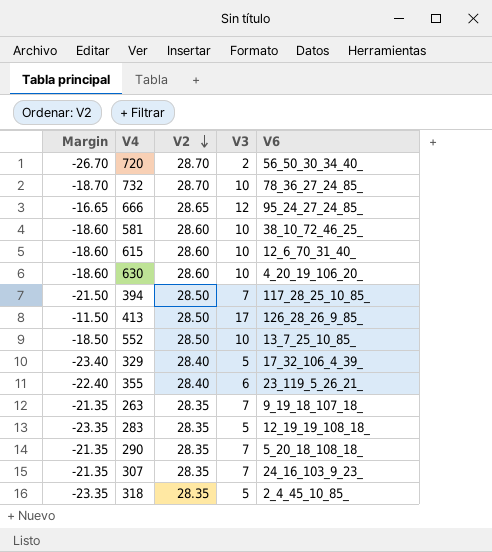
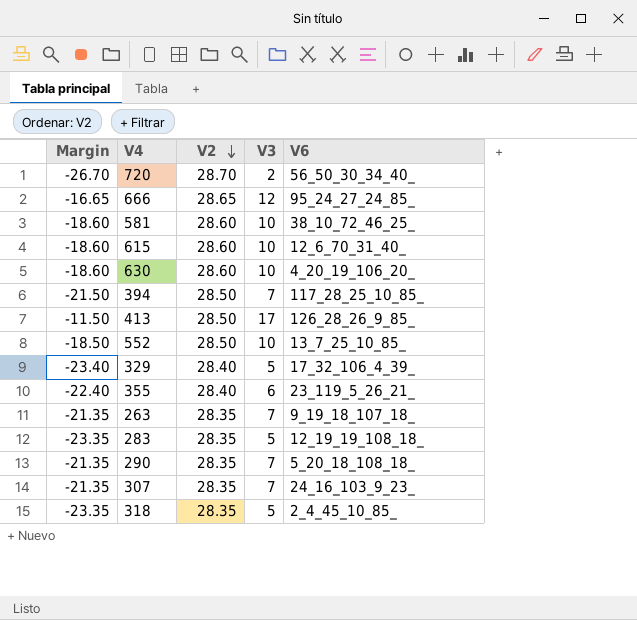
row 732: -18.70 | 28.70 | 10 | 78_36_27_24_85_ -> none

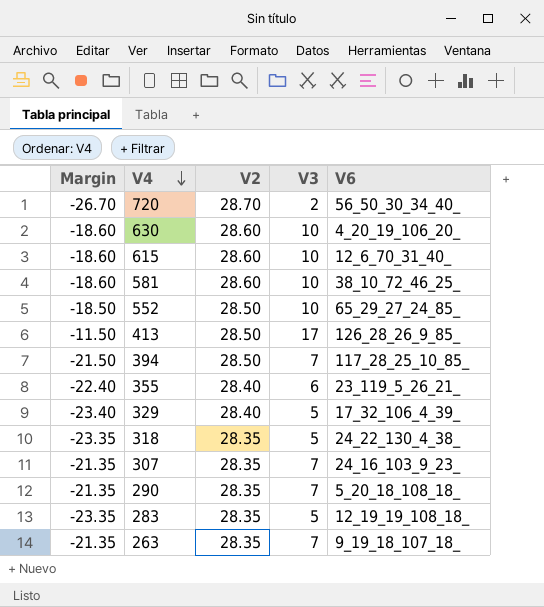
row order: V2 descending -> V4 descending
row 666: -16.65 | 28.65 | 12 | 95_24_27_24_85_ -> none
552 | V6: 13_7_25_10_85_ -> 65_29_27_24_85_
318 | V6: 2_4_45_10_85_ -> 24_22_130_4_38_

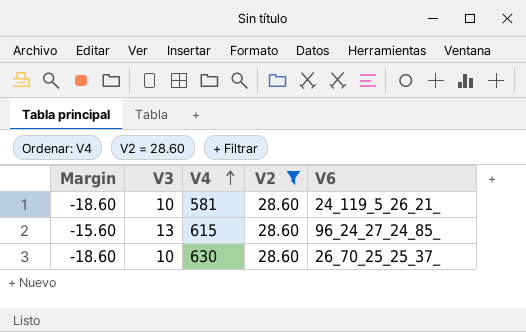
filter: none -> V2 = 28.60
row order: V4 descending -> V4 ascending
column V3 | position: 4 -> 2
581 | V6: 38_10_72_46_25_ -> 24_119_5_26_21_
615 | Margin: -18.60 -> -15.60
615 | V3: 10 -> 13
615 | V6: 12_6_70_31_40_ -> 96_24_27_24_85_
630 | V6: 4_20_19_106_20_ -> 26_70_25_25_37_

